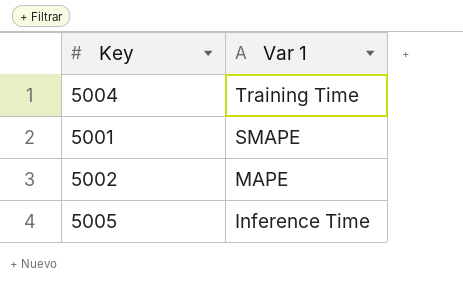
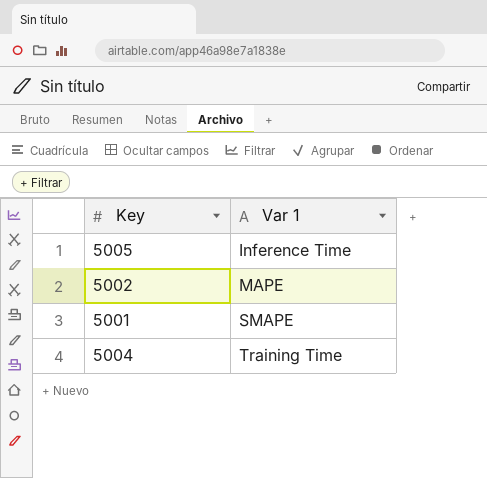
row order: Var 1 descending -> Var 1 ascending

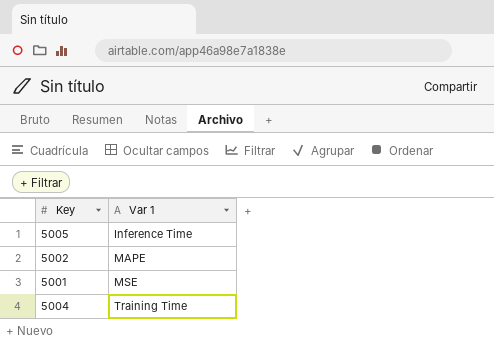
5001 | Var 1: SMAPE -> MSE

